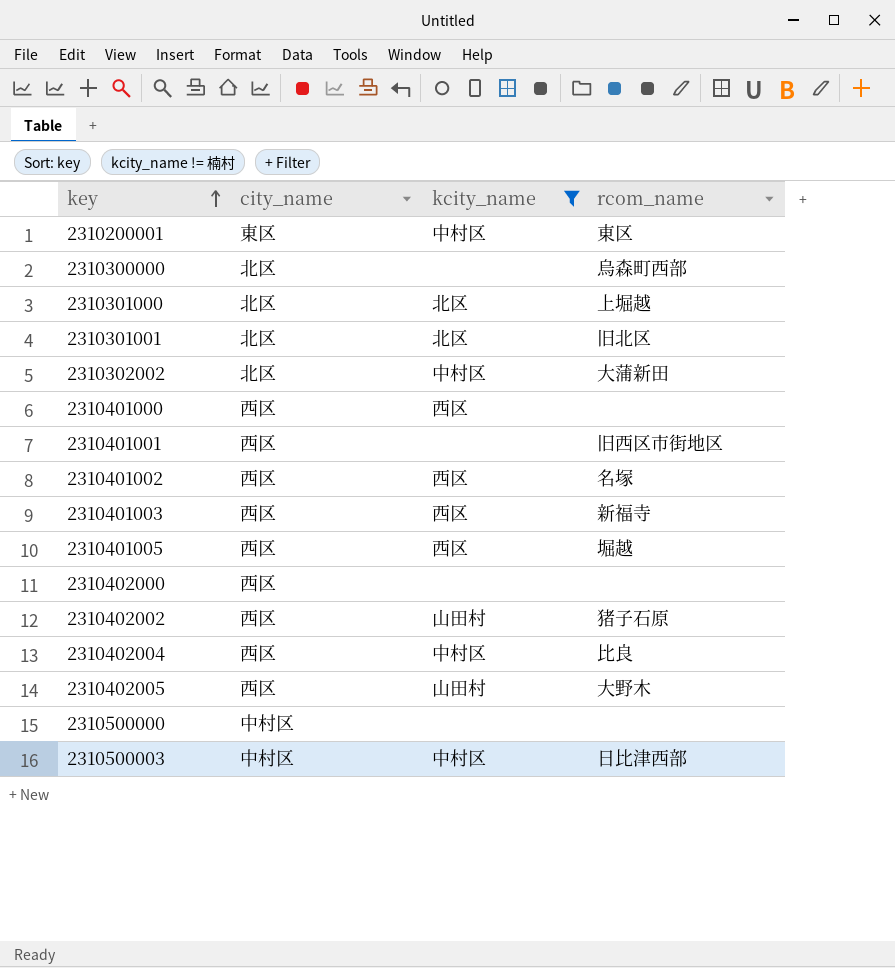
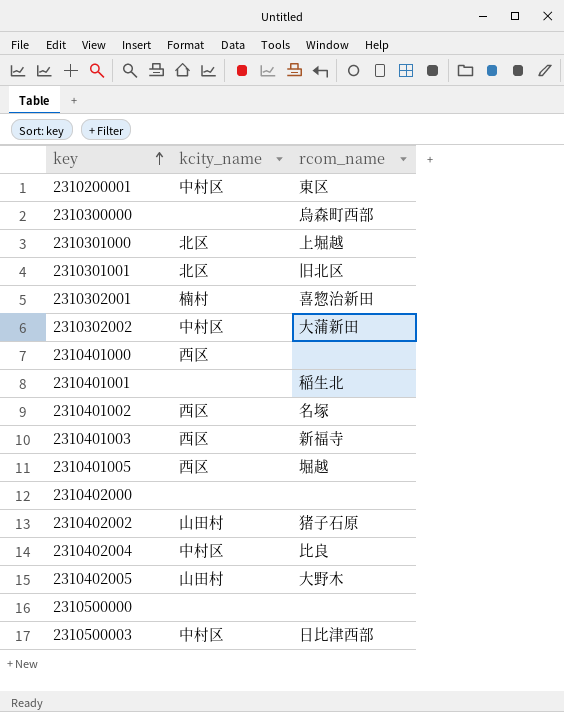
filter: kcity_name != 楠村 -> none
column city_name | position: 2 -> none
2310401001 | rcom_name: 旧西区市街地区 -> 稲生北

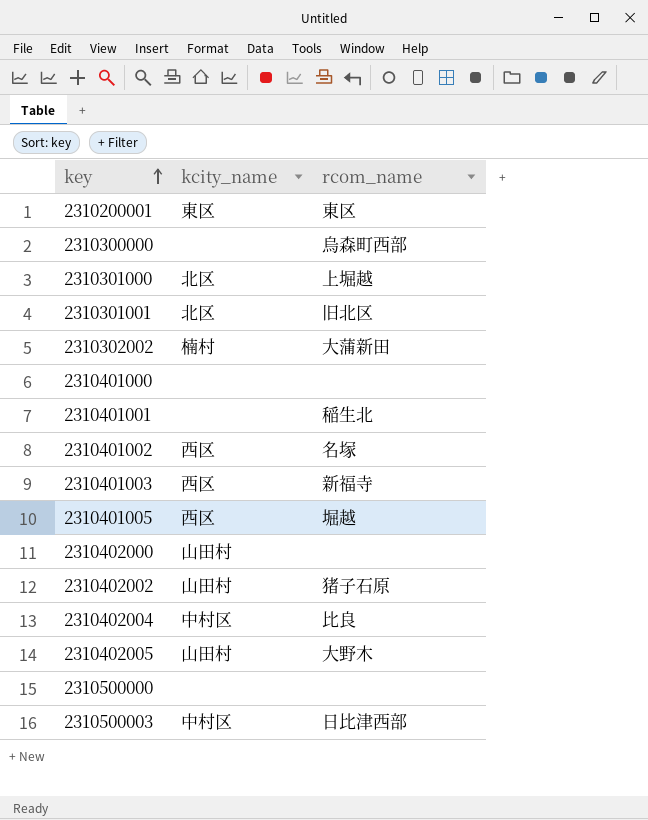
row 2310302001: 楠村 | 喜惣治新田 -> none
2310200001 | kcity_name: 中村区 -> 東区
2310302002 | kcity_name: 中村区 -> 楠村
2310401000 | kcity_name: 西区 -> none
2310402000 | kcity_name: none -> 山田村

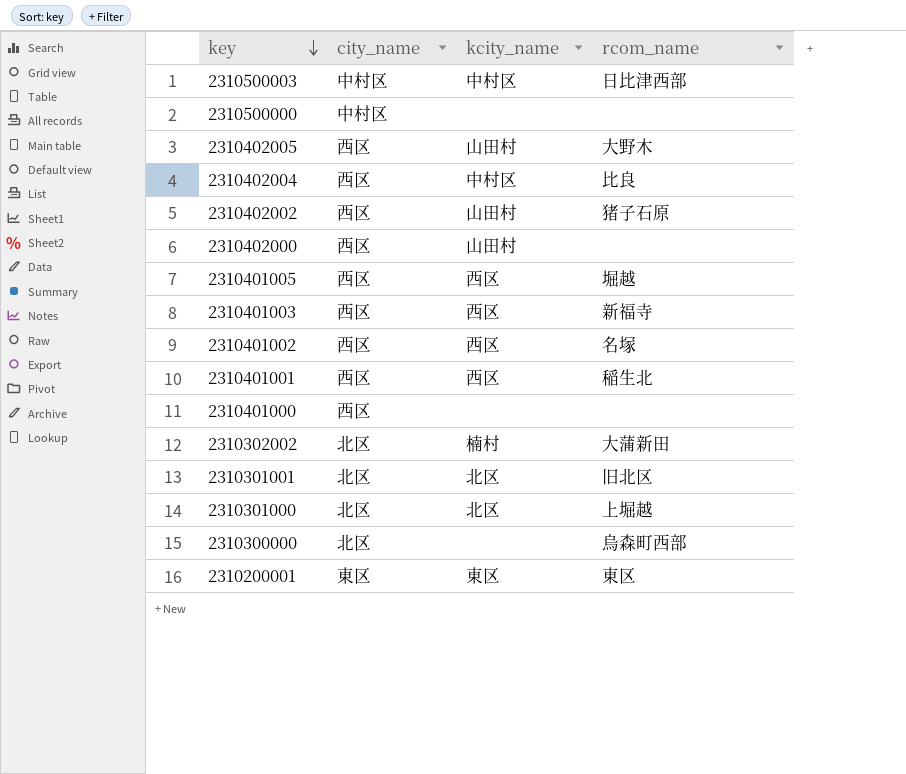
row order: key ascending -> key descending
column city_name | position: none -> 2
2310401001 | kcity_name: none -> 西区

